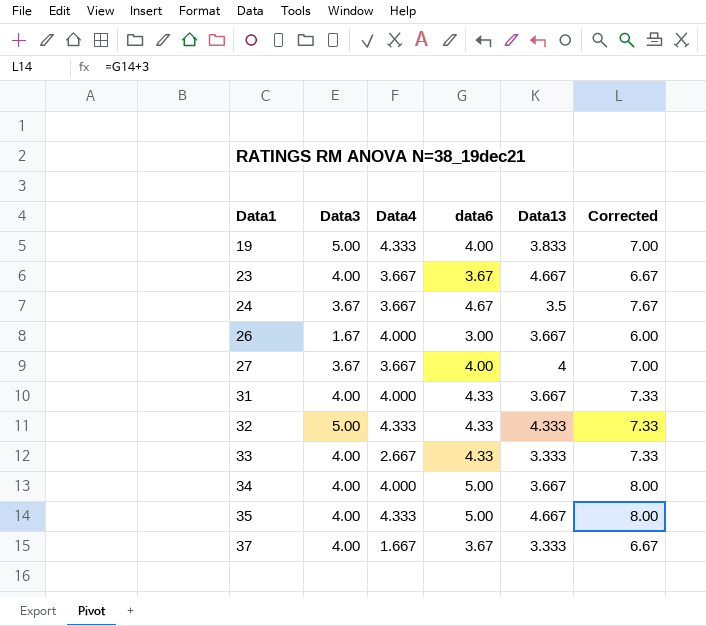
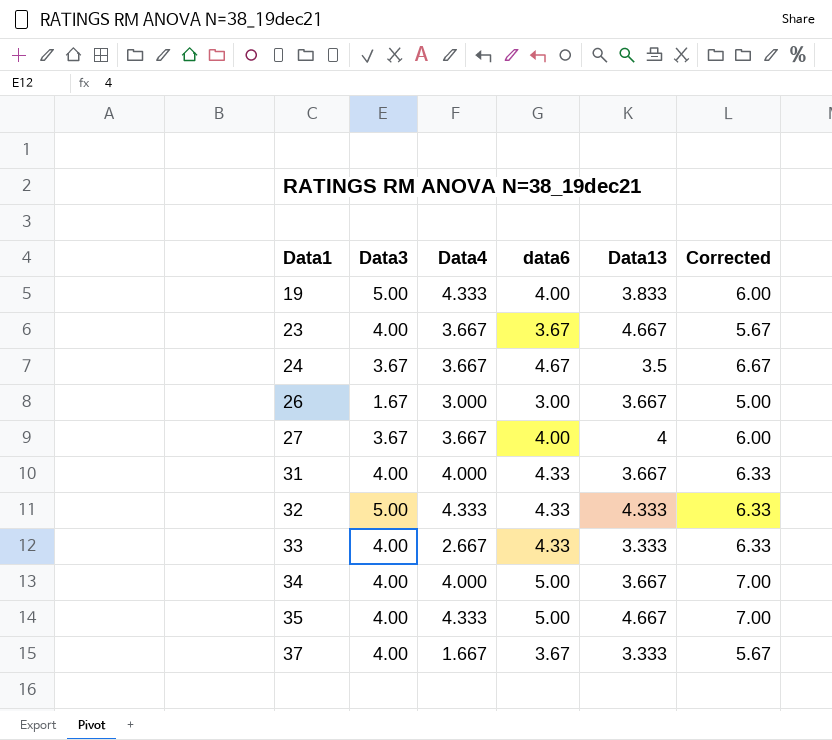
column Corrected | formula: [data6] + 3 -> [data6] + 2
26 | Data4: 4.000 -> 3.000

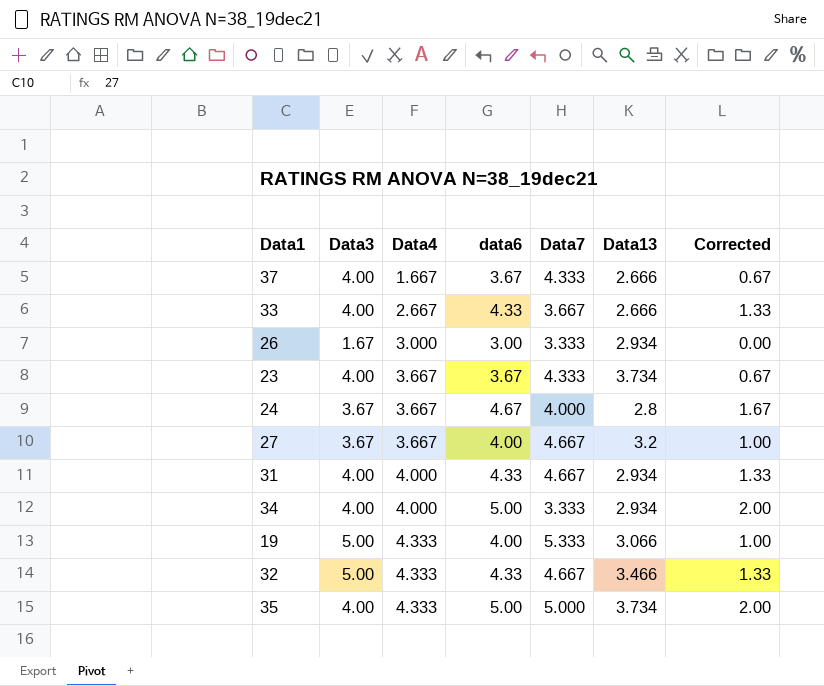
row order: Data1 ascending -> Data4 ascending
column Data7 | position: none -> 5
column Corrected | formula: [data6] + 2 -> [data6] - 3
37 | Data13: 3.333 -> 2.666
33 | Data13: 3.333 -> 2.666
26 | Data13: 3.667 -> 2.934
23 | Data13: 4.667 -> 3.734
24 | Data13: 3.5 -> 2.8
27 | Data13: 4 -> 3.2
31 | Data13: 3.667 -> 2.934
34 | Data13: 3.667 -> 2.934
19 | Data13: 3.833 -> 3.066
32 | Data13: 4.333 -> 3.466
35 | Data13: 4.667 -> 3.734

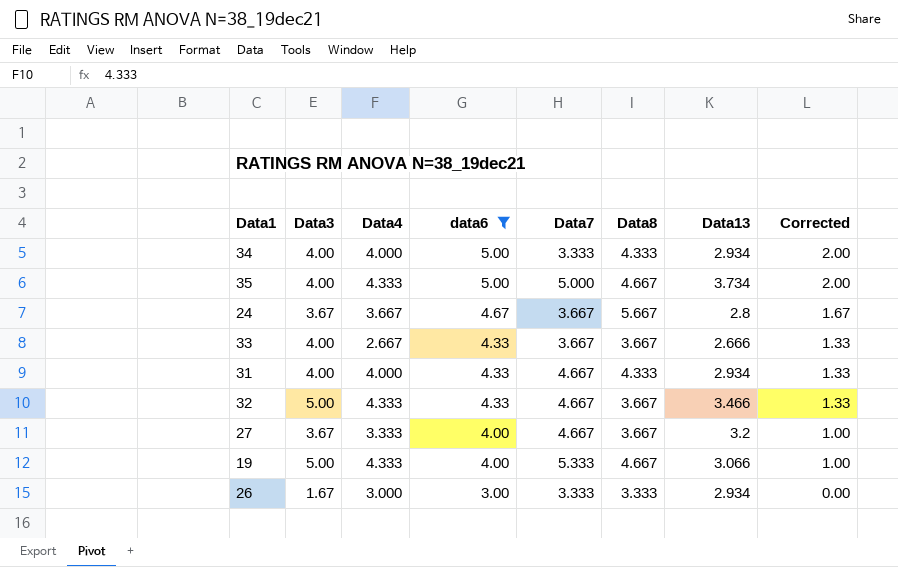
filter: none -> data6 != 3.67
row order: Data4 ascending -> data6 descending
column Data8 | position: none -> 6
24 | Data7: 4.000 -> 3.667
27 | Data4: 3.667 -> 3.333

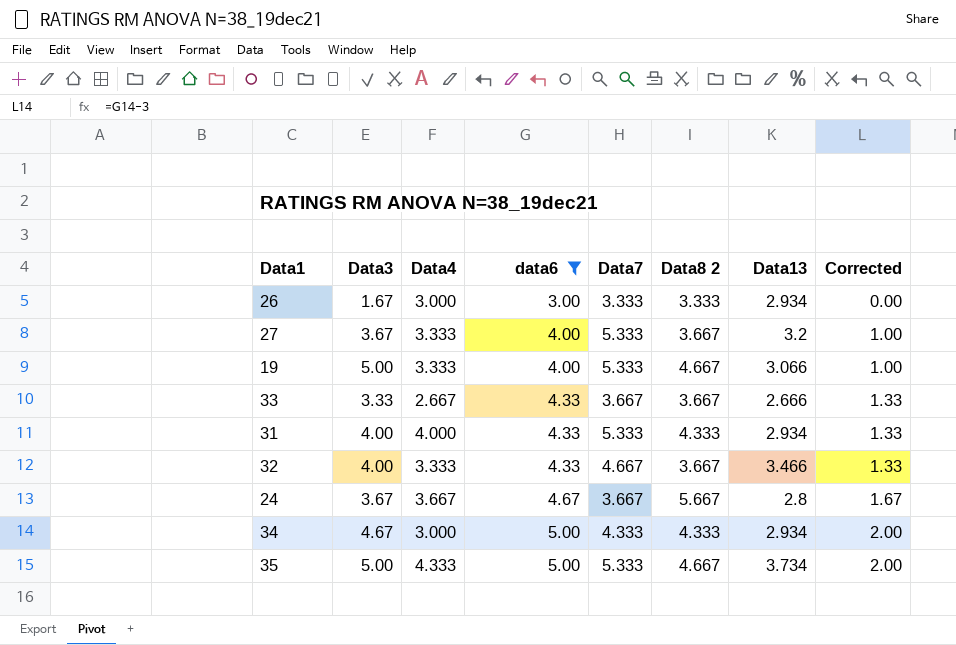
row order: data6 descending -> data6 ascending
column name: Data8 -> Data8 2
27 | Data7: 4.667 -> 5.333
19 | Data4: 4.333 -> 3.333
33 | Data3: 4.00 -> 3.33
31 | Data7: 4.667 -> 5.333
32 | Data3: 5.00 -> 4.00
32 | Data4: 4.333 -> 3.333
34 | Data3: 4.00 -> 4.67
34 | Data4: 4.000 -> 3.000
34 | Data7: 3.333 -> 4.333
35 | Data3: 4.00 -> 5.00
35 | Data7: 5.000 -> 5.333

